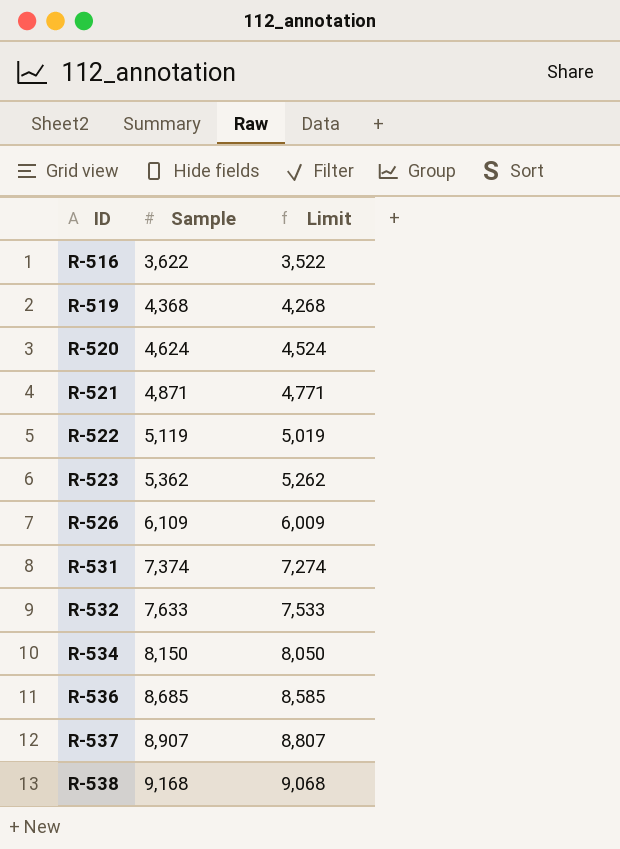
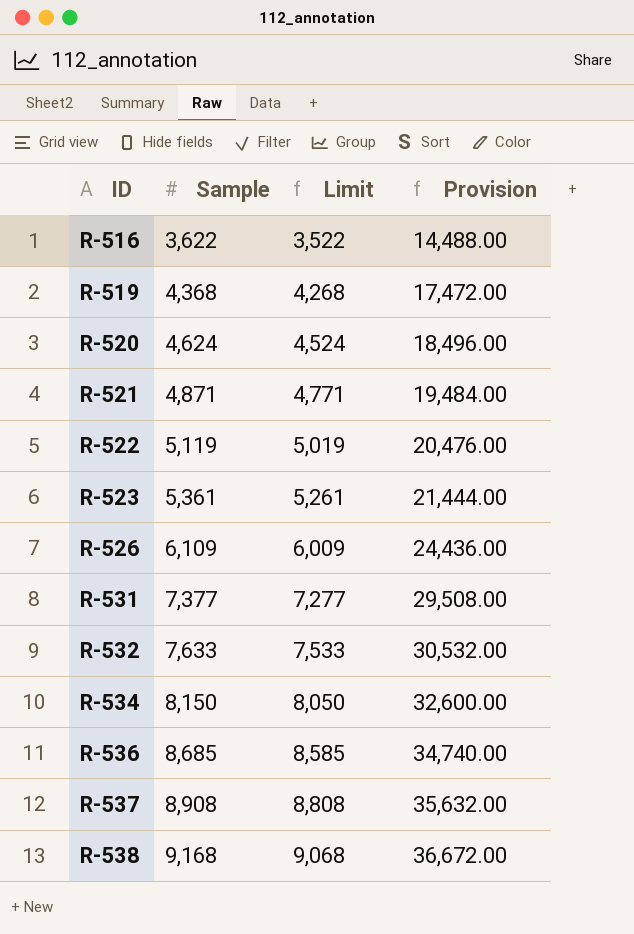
column Provision | formula: none -> [Sample] * 4
R-523 | Sample: 5,362 -> 5,361
R-523 | Limit: 5,262 -> 5,261
R-531 | Sample: 7,374 -> 7,377
R-531 | Limit: 7,274 -> 7,277
R-537 | Sample: 8,907 -> 8,908
R-537 | Limit: 8,807 -> 8,808

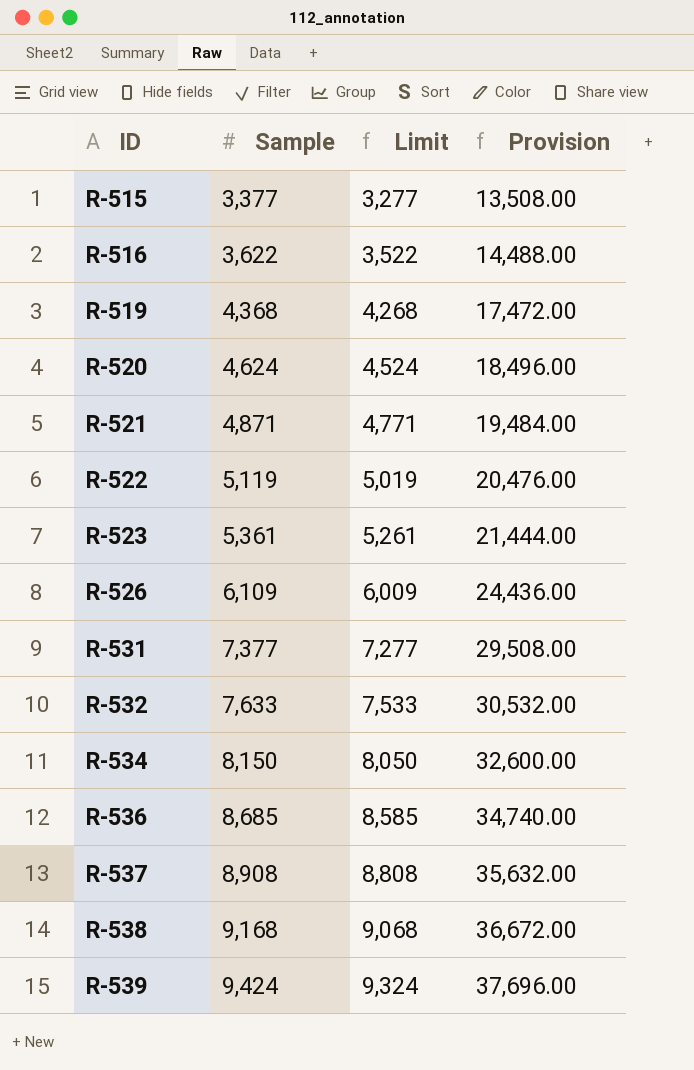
row R-515: none -> 3,377 | 3,277 | 13,508.00
row R-539: none -> 9,424 | 9,324 | 37,696.00

